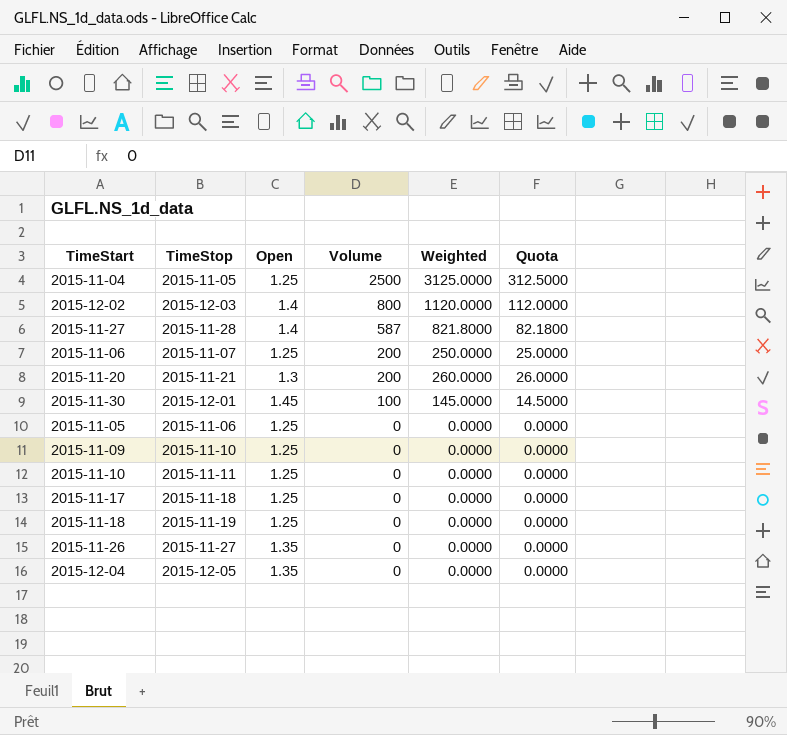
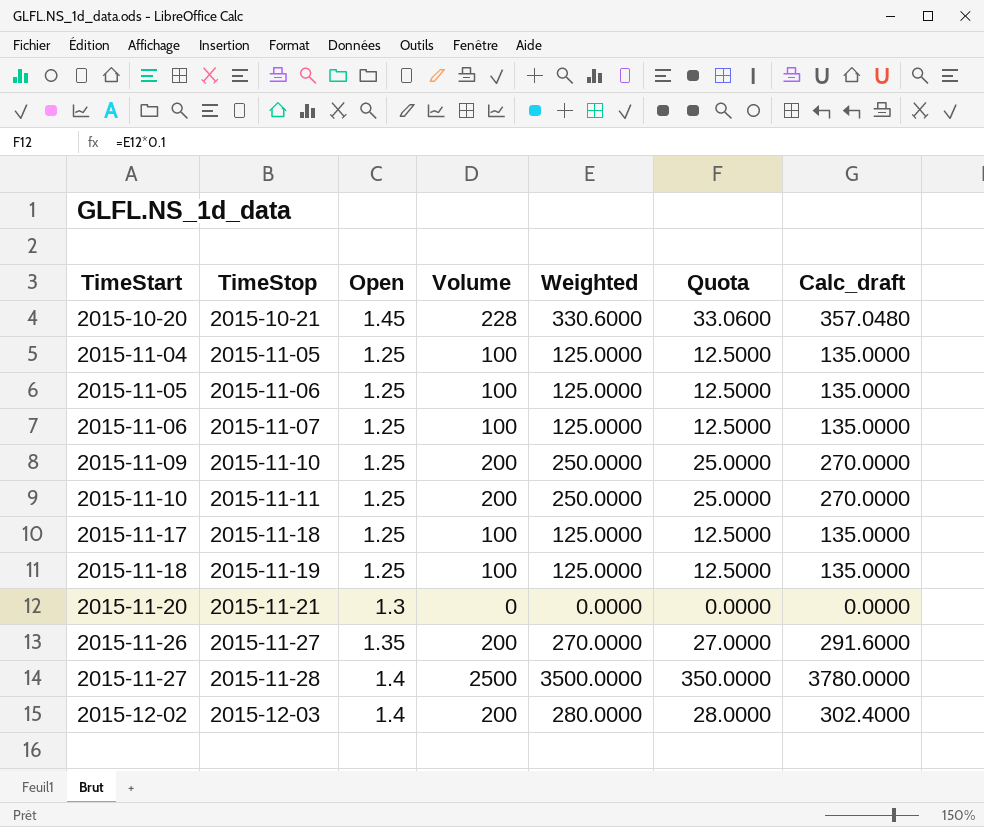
row order: Volume descending -> TimeStart ascending
column Calc_draft | formula: none -> [Weighted] * 1.08
row 2015-11-30: 2015-12-01 | 1.45 | 100 | 145.0000 | 14.5000 -> none
row 2015-12-04: 2015-12-05 | 1.35 | 0 | 0.0000 | 0.0000 -> none
row 2015-10-20: none -> 2015-10-21 | 1.45 | 228 | 330.6000 | 33.0600 | 357.0480
2015-11-04 | Volume: 2500 -> 100
2015-11-04 | Weighted: 3125.0000 -> 125.0000
2015-11-04 | Quota: 312.5000 -> 12.5000
2015-11-05 | Volume: 0 -> 100
2015-11-05 | Weighted: 0.0000 -> 125.0000
2015-11-05 | Quota: 0.0000 -> 12.5000
2015-11-06 | Volume: 200 -> 100
2015-11-06 | Weighted: 250.0000 -> 125.0000
2015-11-06 | Quota: 25.0000 -> 12.5000
2015-11-09 | Volume: 0 -> 200
2015-11-09 | Weighted: 0.0000 -> 250.0000
2015-11-09 | Quota: 0.0000 -> 25.0000
2015-11-10 | Volume: 0 -> 200
2015-11-10 | Weighted: 0.0000 -> 250.0000
2015-11-10 | Quota: 0.0000 -> 25.0000
2015-11-17 | Volume: 0 -> 100
2015-11-17 | Weighted: 0.0000 -> 125.0000
2015-11-17 | Quota: 0.0000 -> 12.5000
2015-11-18 | Volume: 0 -> 100
2015-11-18 | Weighted: 0.0000 -> 125.0000
2015-11-18 | Quota: 0.0000 -> 12.5000
2015-11-20 | Volume: 200 -> 0
2015-11-20 | Weighted: 260.0000 -> 0.0000
2015-11-20 | Quota: 26.0000 -> 0.0000
2015-11-26 | Volume: 0 -> 200
2015-11-26 | Weighted: 0.0000 -> 270.0000
2015-11-26 | Quota: 0.0000 -> 27.0000
2015-11-27 | Volume: 587 -> 2500
2015-11-27 | Weighted: 821.8000 -> 3500.0000
2015-11-27 | Quota: 82.1800 -> 350.0000
2015-12-02 | Volume: 800 -> 200
2015-12-02 | Weighted: 1120.0000 -> 280.0000
2015-12-02 | Quota: 112.0000 -> 28.0000

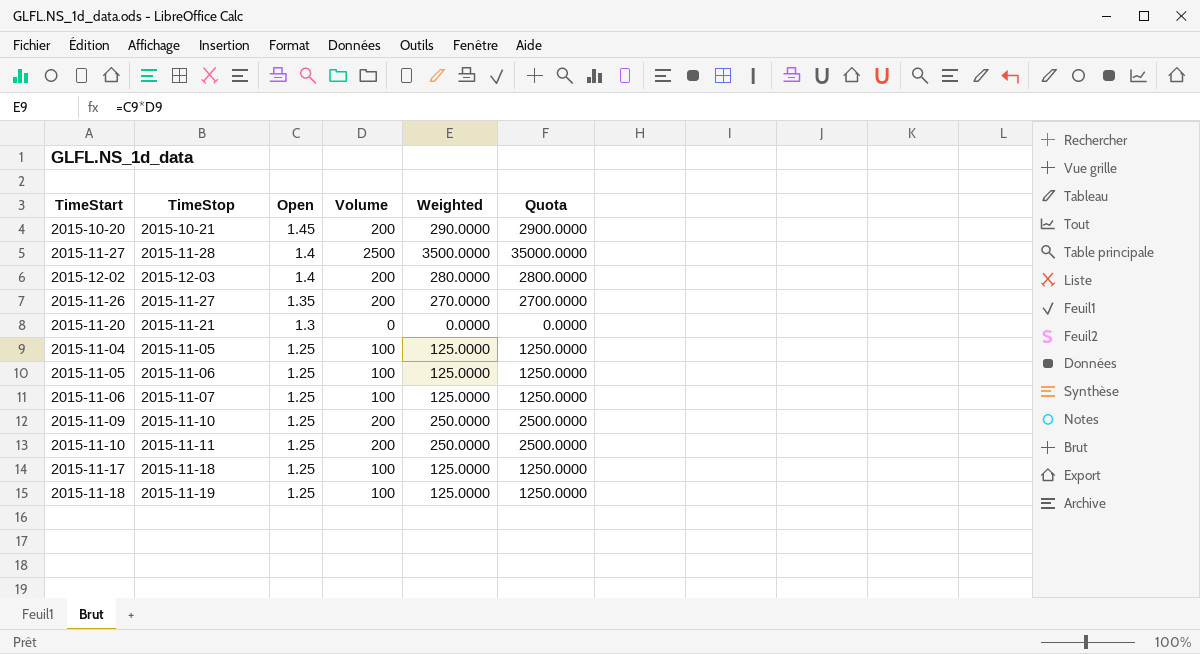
row order: TimeStart ascending -> Open descending
column Calc_draft | formula: [Weighted] * 1.08 -> none
column Quota | formula: [Weighted] * 0.1 -> [Weighted] * 10
2015-10-20 | Volume: 228 -> 200
2015-10-20 | Weighted: 330.6000 -> 290.0000

